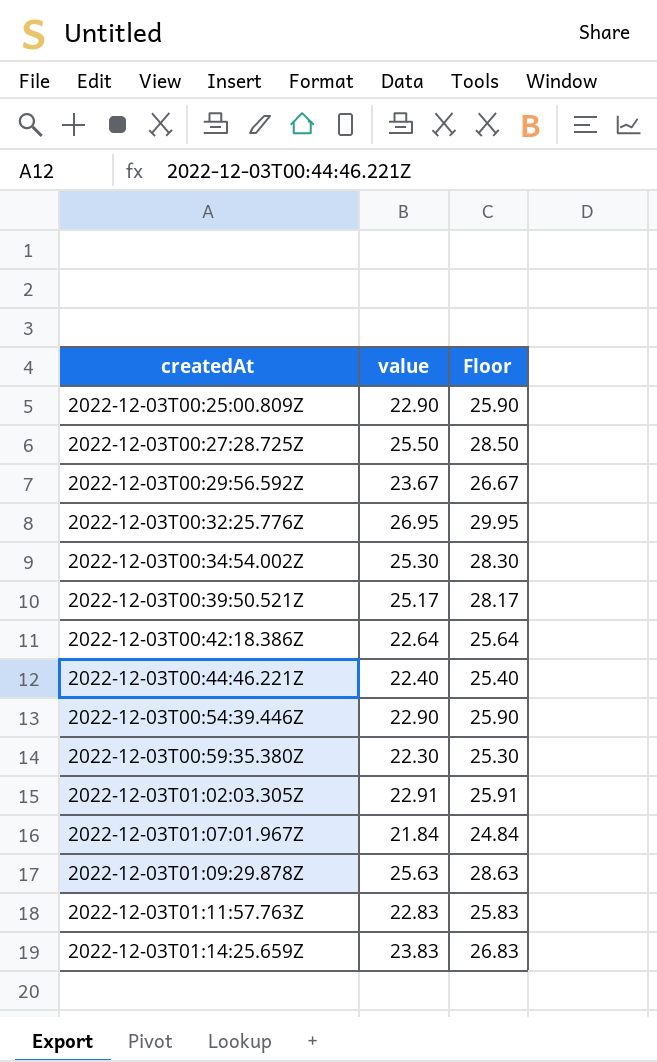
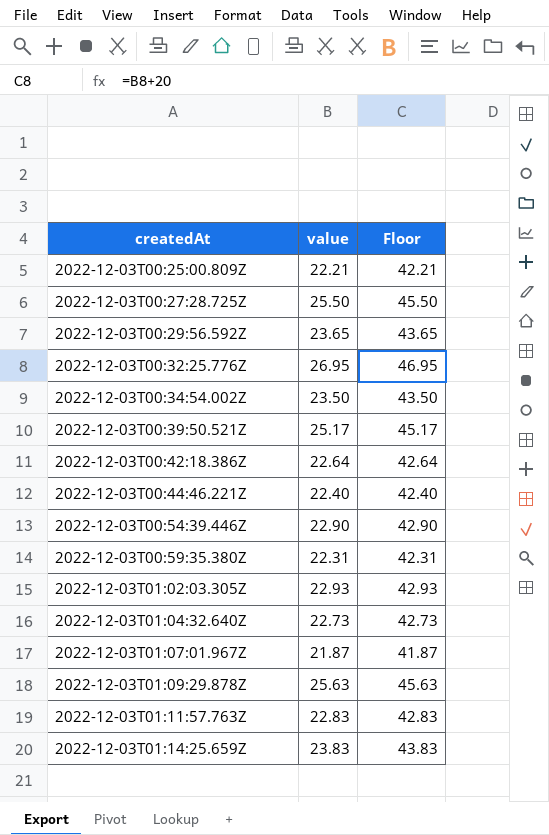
column Floor | formula: [value] + 3 -> [value] + 20
2022-12-03T00:25:00.809Z | value: 22.90 -> 22.21
2022-12-03T00:29:56.592Z | value: 23.67 -> 23.65
2022-12-03T00:34:54.002Z | value: 25.30 -> 23.50
2022-12-03T00:59:35.380Z | value: 22.30 -> 22.31
2022-12-03T01:02:03.305Z | value: 22.91 -> 22.93
row 2022-12-03T01:04:32.640Z: none -> 22.73 | 42.73
2022-12-03T01:07:01.967Z | value: 21.84 -> 21.87

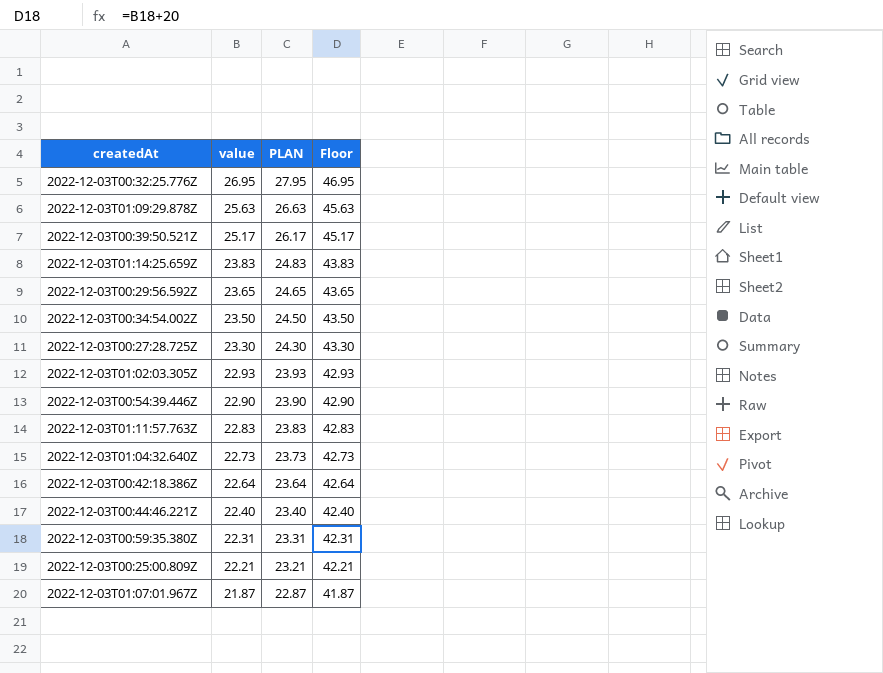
row order: createdAt ascending -> value descending
column PLAN | formula: none -> [value] + 1
2022-12-03T00:27:28.725Z | value: 25.50 -> 23.30
2022-12-03T00:27:28.725Z | Floor: 45.50 -> 43.30

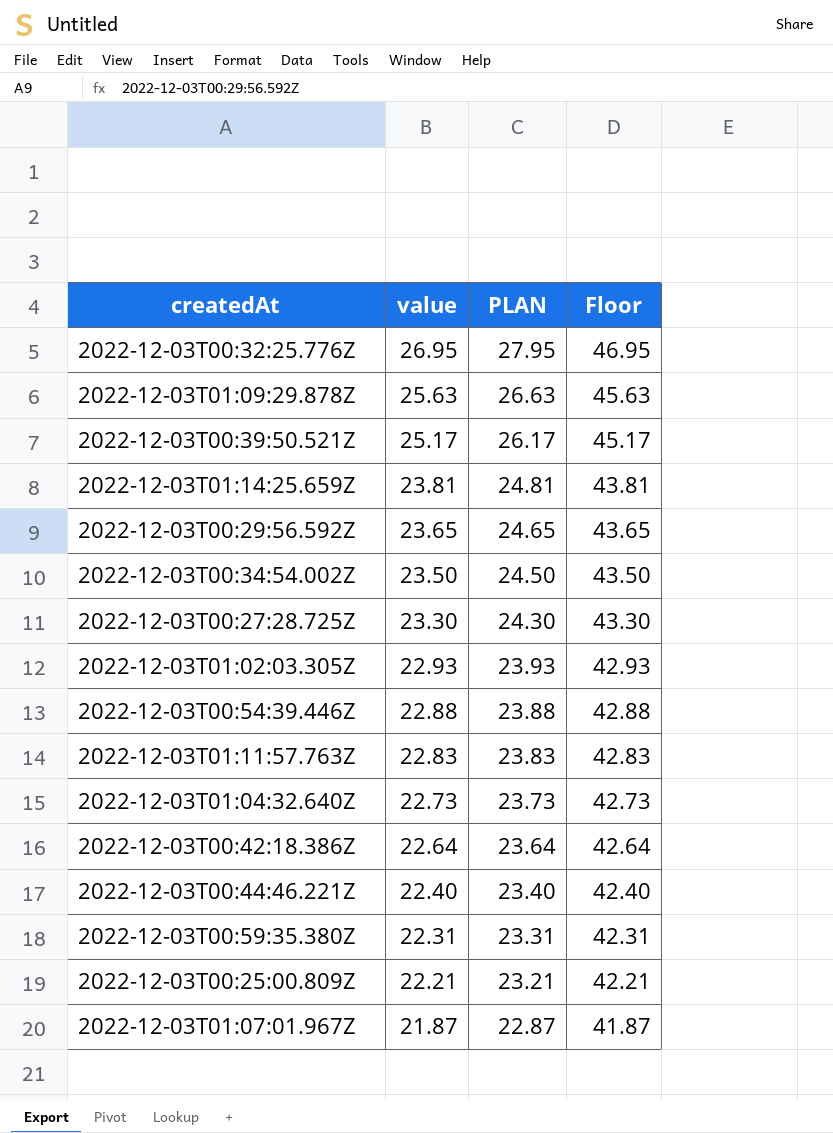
2022-12-03T01:14:25.659Z | value: 23.83 -> 23.81
2022-12-03T01:14:25.659Z | PLAN: 24.83 -> 24.81
2022-12-03T01:14:25.659Z | Floor: 43.83 -> 43.81
2022-12-03T00:54:39.446Z | value: 22.90 -> 22.88
2022-12-03T00:54:39.446Z | PLAN: 23.90 -> 23.88
2022-12-03T00:54:39.446Z | Floor: 42.90 -> 42.88

